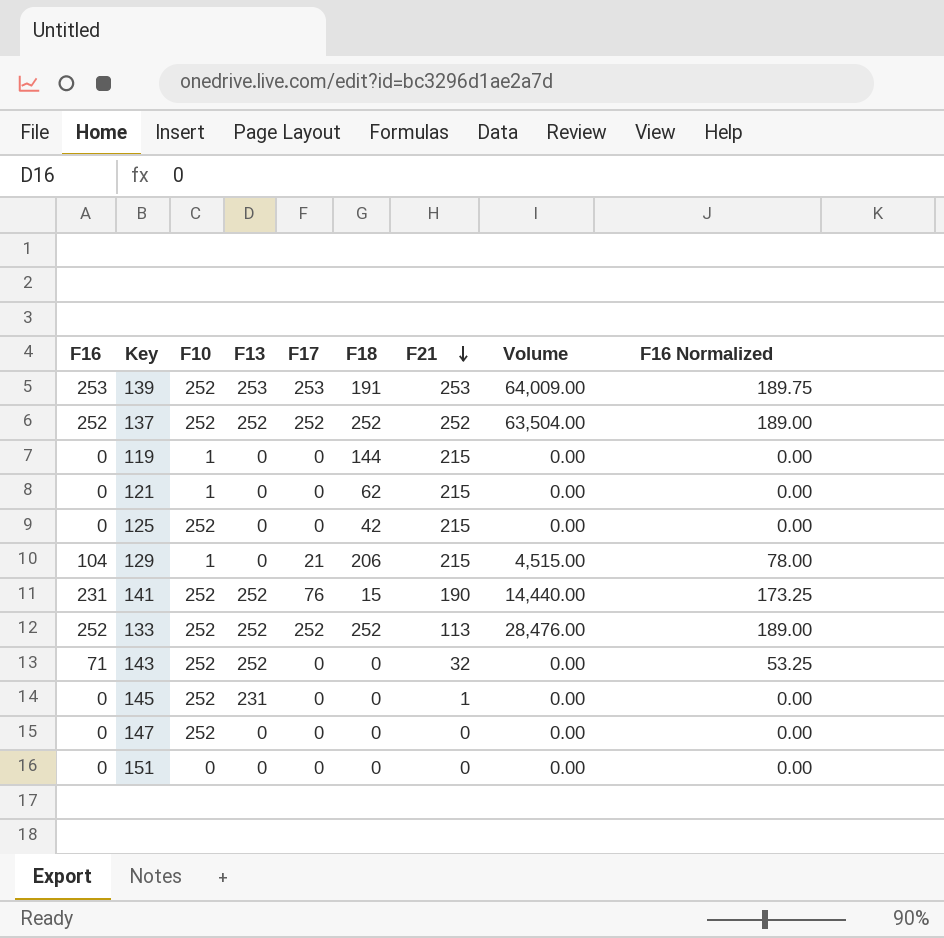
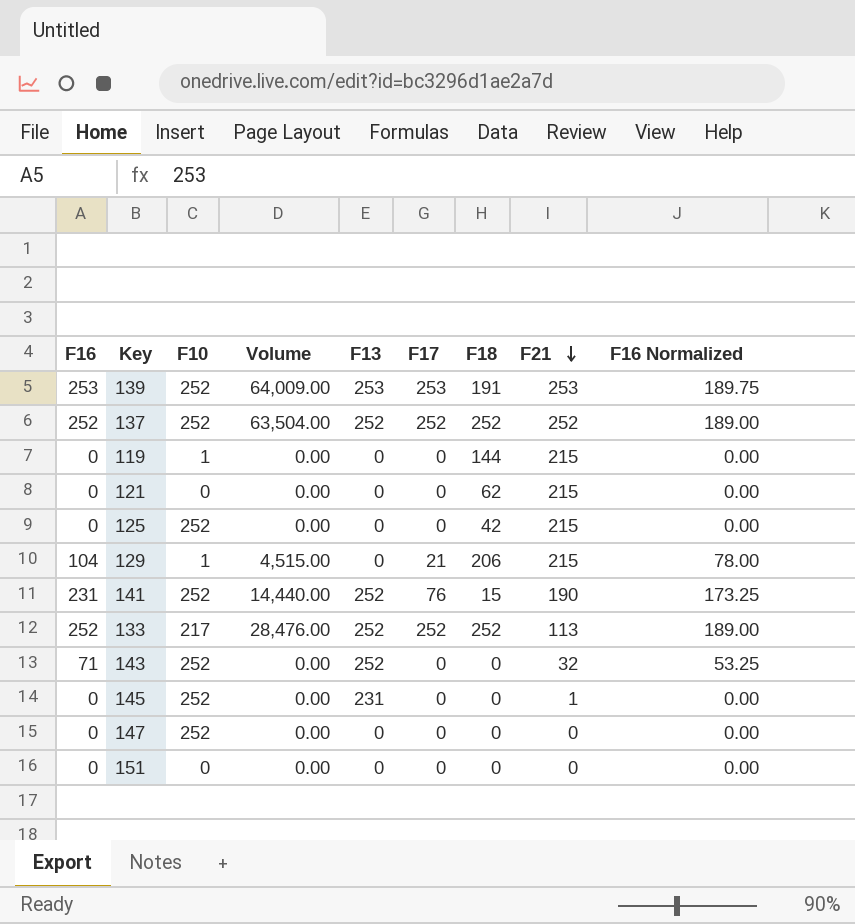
column Volume | position: 8 -> 4
121 | F10: 1 -> 0
133 | F10: 252 -> 217

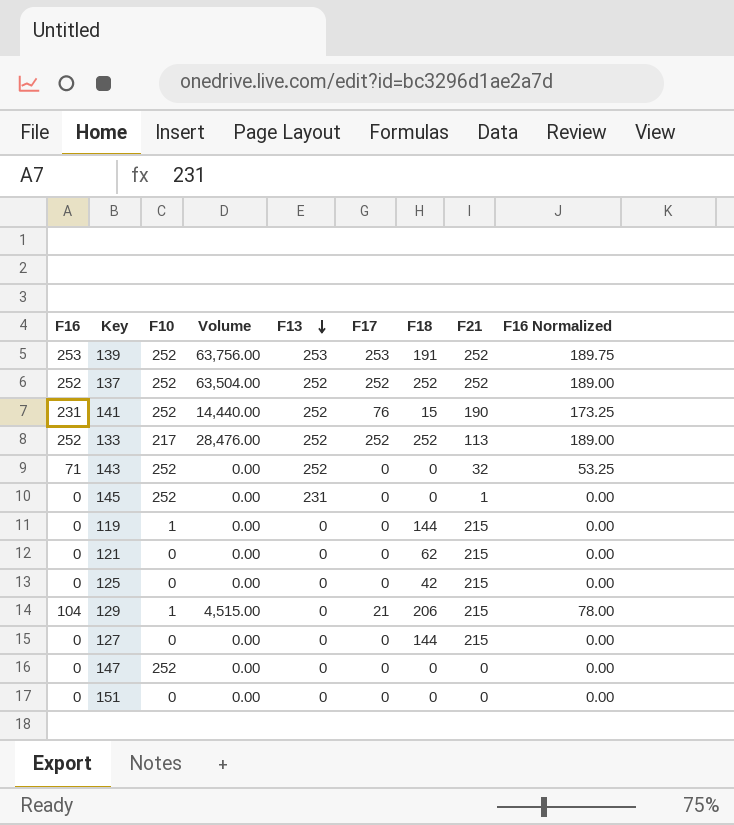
row order: F21 descending -> F13 descending
139 | Volume: 64,009.00 -> 63,756.00
139 | F21: 253 -> 252
125 | F10: 252 -> 0
row 127: none -> 0 | 0 | 0.00 | 0 | 0 | 144 | 215 | 0.00

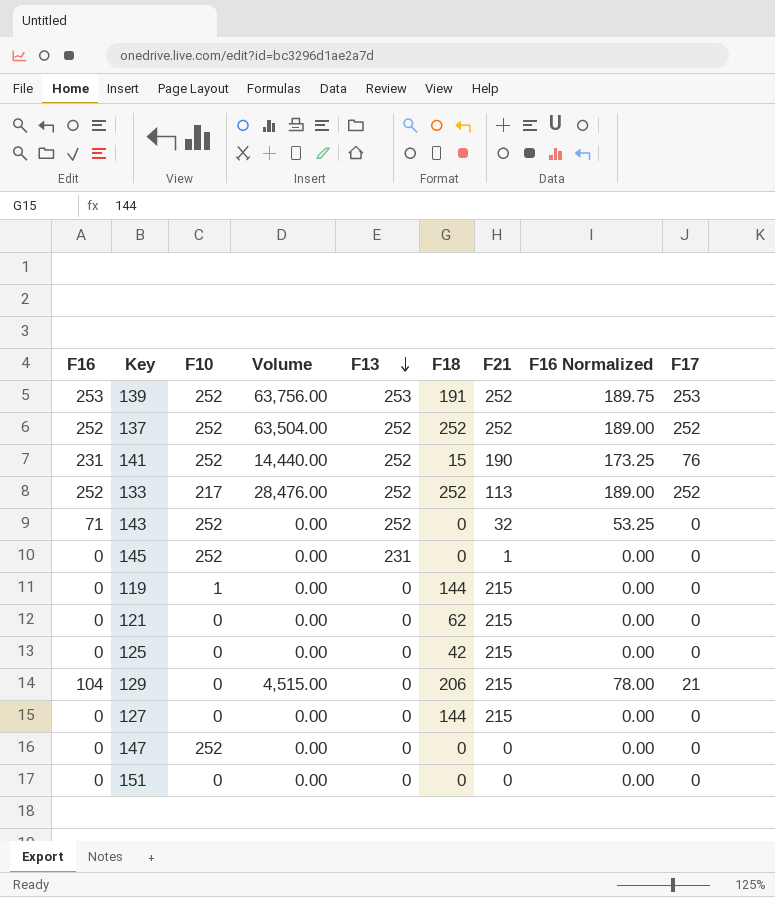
column F17 | position: 6 -> 9
129 | F10: 1 -> 0

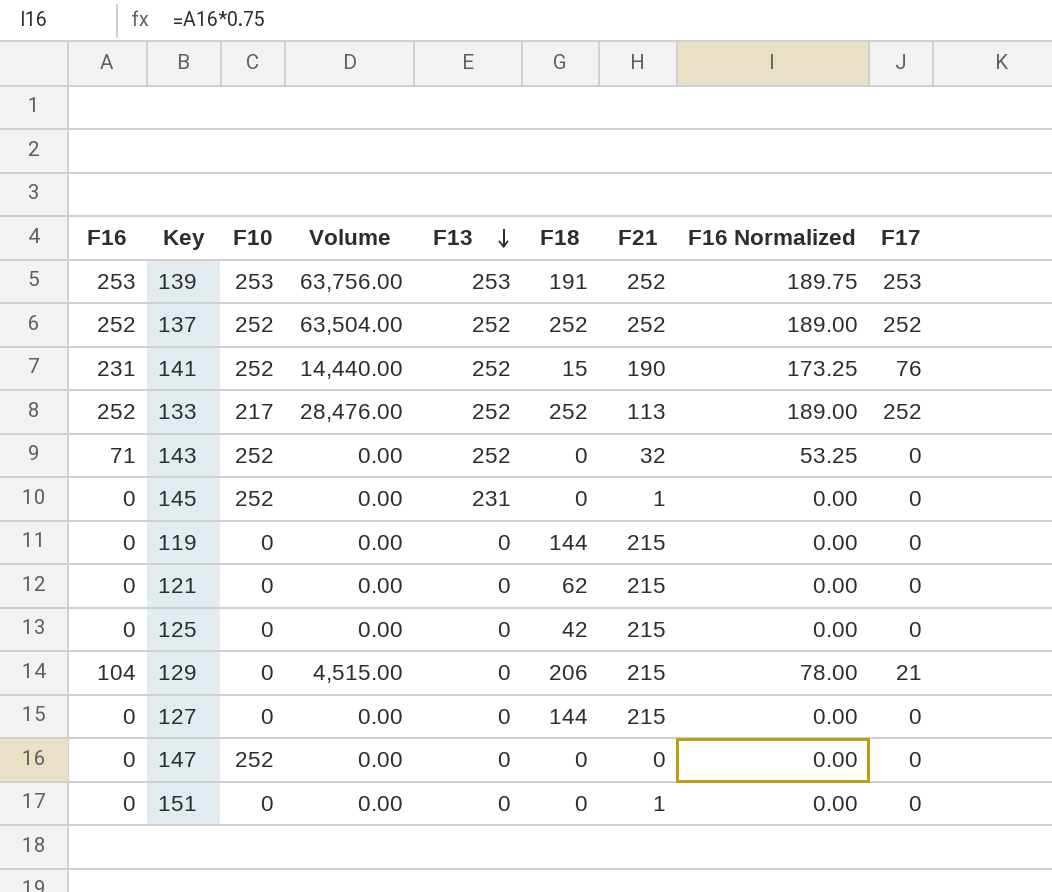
139 | F10: 252 -> 253
119 | F10: 1 -> 0
151 | F21: 0 -> 1

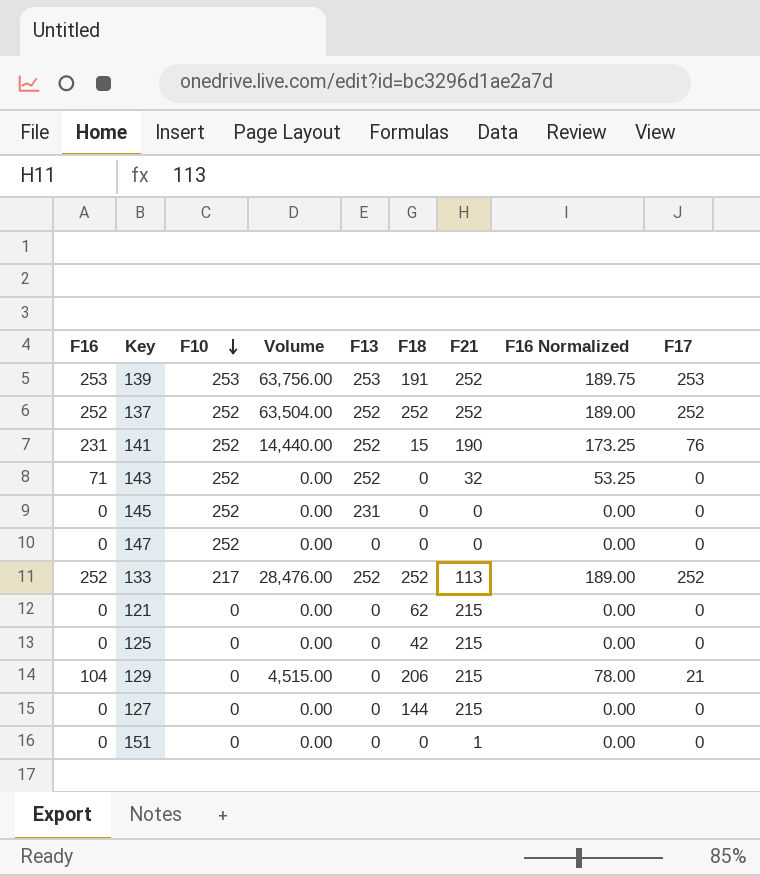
row order: F13 descending -> F10 descending
row 119: 0 | 0 | 0.00 | 0 | 144 | 215 | 0.00 | 0 -> none
145 | F21: 1 -> 0

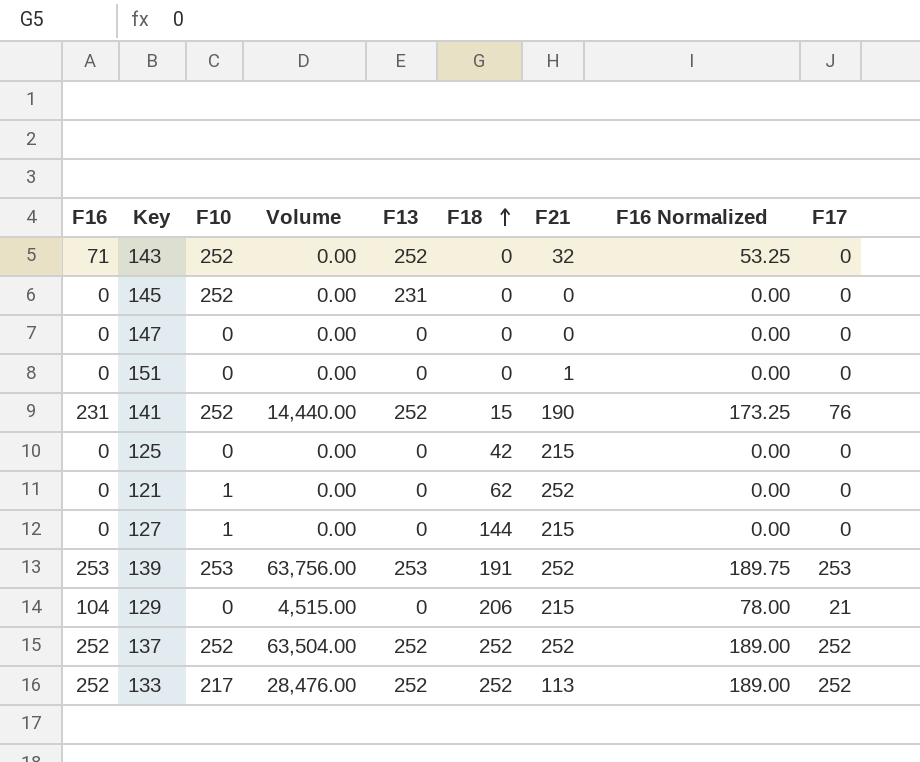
row order: F10 descending -> F18 ascending
147 | F10: 252 -> 0
121 | F10: 0 -> 1
121 | F21: 215 -> 252
127 | F10: 0 -> 1

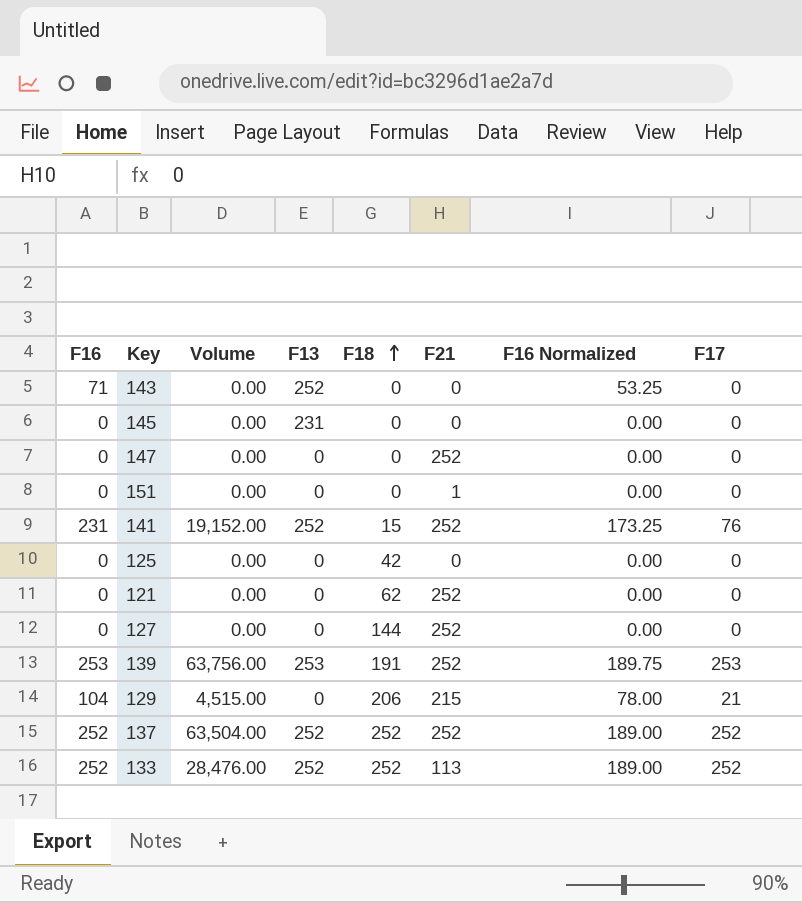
column F10 | position: 3 -> none
143 | F21: 32 -> 0
147 | F21: 0 -> 252
141 | Volume: 14,440.00 -> 19,152.00
141 | F21: 190 -> 252
125 | F21: 215 -> 0
127 | F21: 215 -> 252

